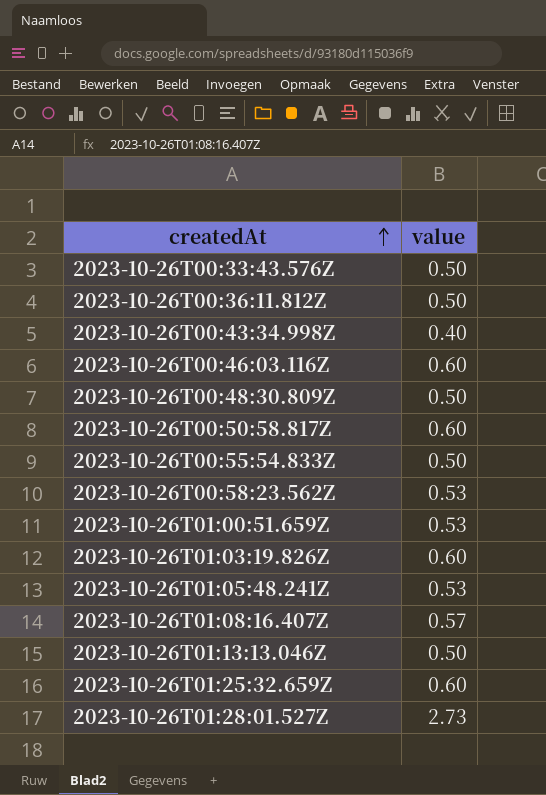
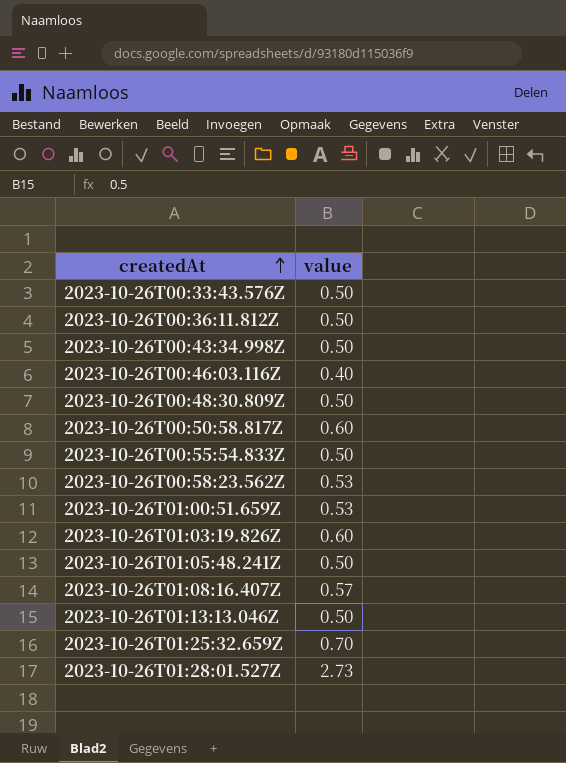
2023-10-26T00:43:34.998Z | value: 0.40 -> 0.50
2023-10-26T00:46:03.116Z | value: 0.60 -> 0.40
2023-10-26T01:05:48.241Z | value: 0.53 -> 0.50
2023-10-26T01:25:32.659Z | value: 0.60 -> 0.70

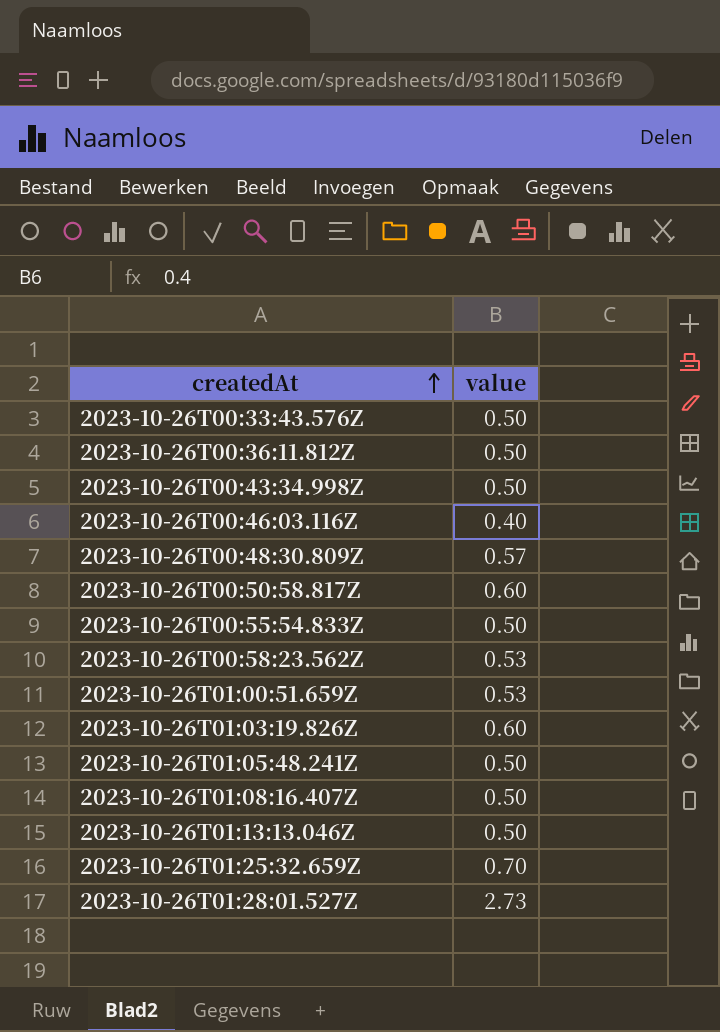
2023-10-26T00:48:30.809Z | value: 0.50 -> 0.57
2023-10-26T01:08:16.407Z | value: 0.57 -> 0.50

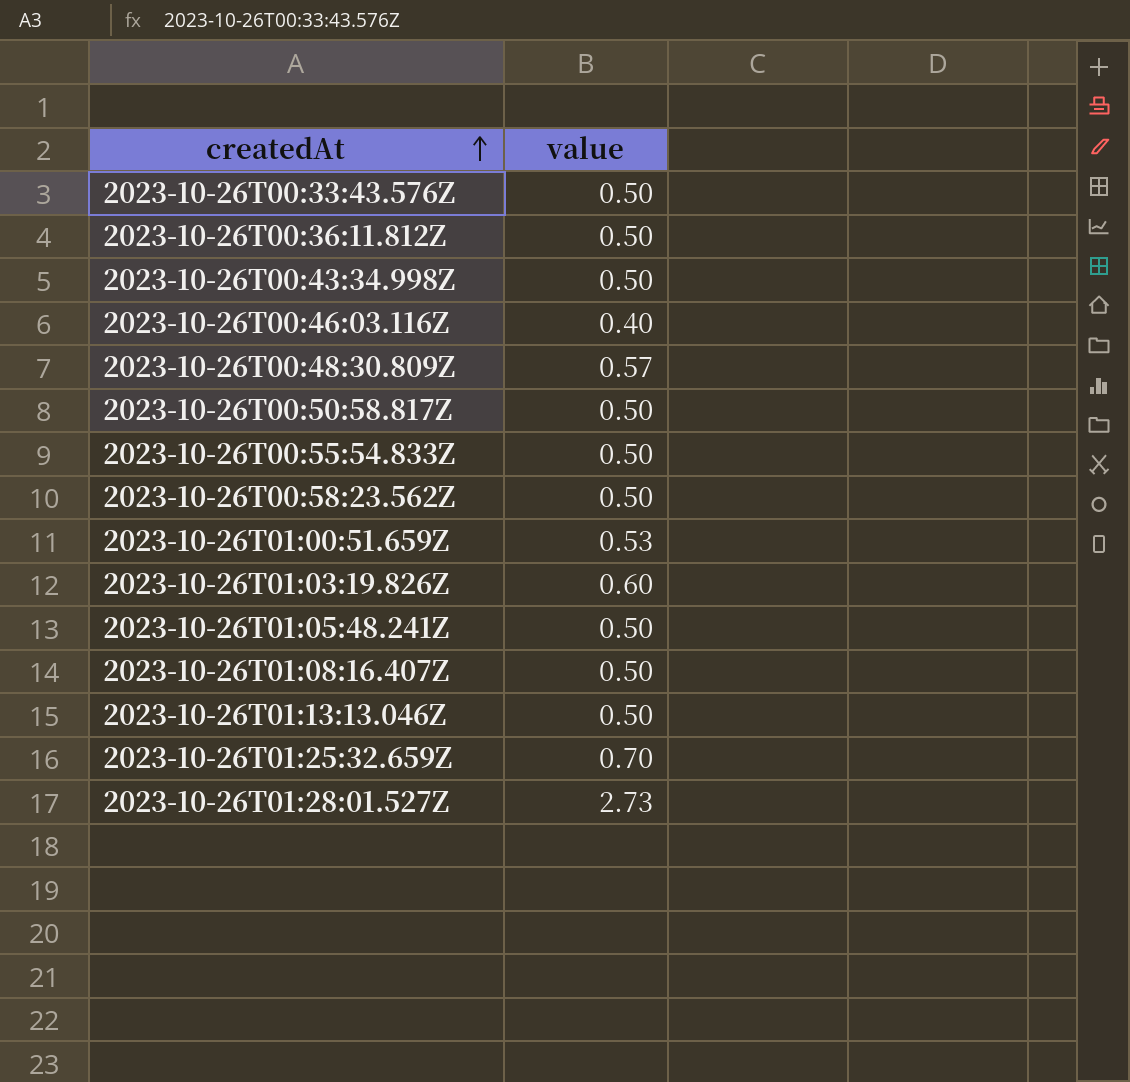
2023-10-26T00:50:58.817Z | value: 0.60 -> 0.50
2023-10-26T00:58:23.562Z | value: 0.53 -> 0.50

